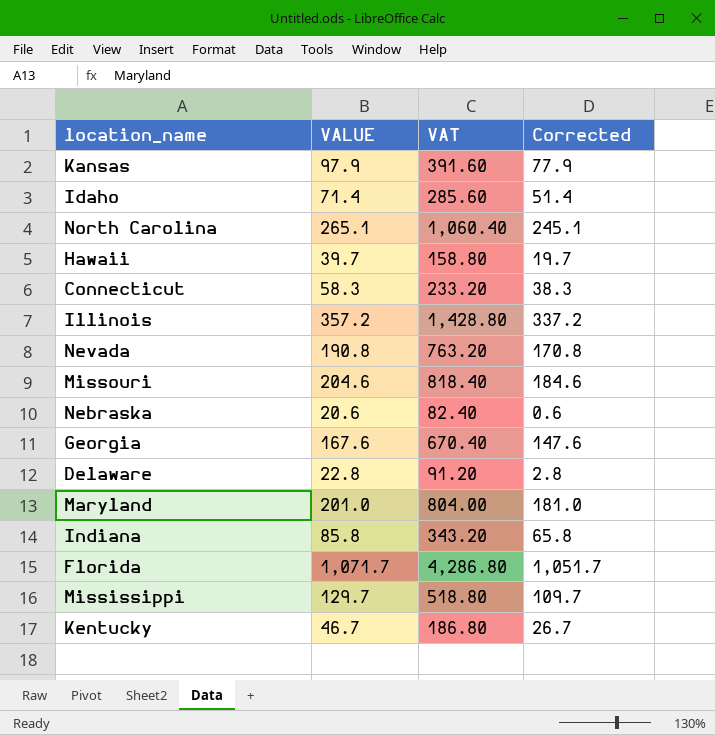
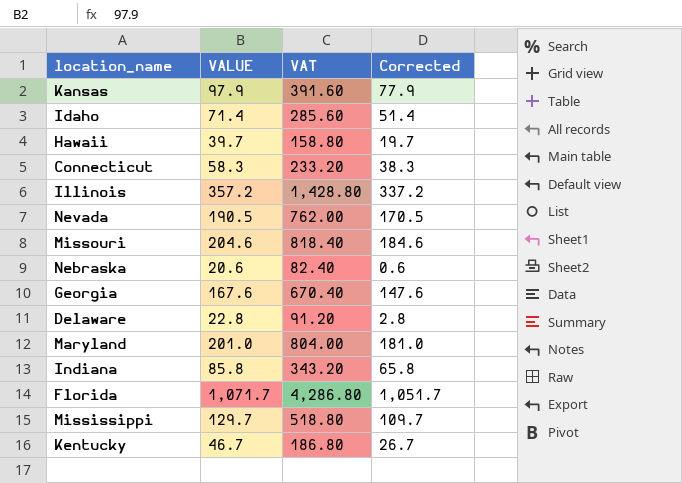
row North Carolina: 265.1 | 1,060.40 | 245.1 -> none
Nevada | VALUE: 190.8 -> 190.5
Nevada | VAT: 763.20 -> 762.00
Nevada | Corrected: 170.8 -> 170.5

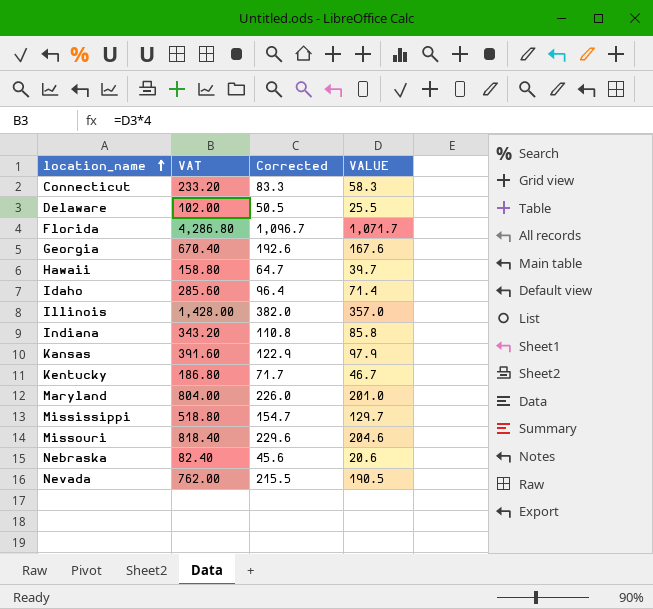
row order: none -> location_name ascending
column Corrected | formula: [VALUE] - 20 -> [VALUE] + 25
column VALUE | position: 2 -> 4
Delaware | VAT: 91.20 -> 102.00
Delaware | VALUE: 22.8 -> 25.5
Illinois | VAT: 1,428.80 -> 1,428.00
Illinois | VALUE: 357.2 -> 357.0

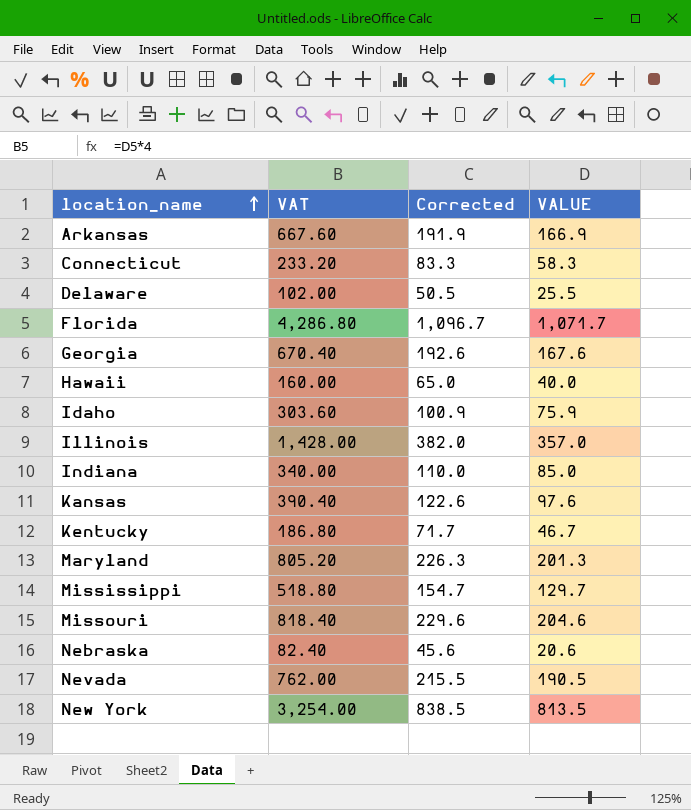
row Arkansas: none -> 667.60 | 191.9 | 166.9
Hawaii | VAT: 158.80 -> 160.00
Hawaii | Corrected: 64.7 -> 65.0
Hawaii | VALUE: 39.7 -> 40.0
Idaho | VAT: 285.60 -> 303.60
Idaho | Corrected: 96.4 -> 100.9
Idaho | VALUE: 71.4 -> 75.9
Indiana | VAT: 343.20 -> 340.00
Indiana | Corrected: 110.8 -> 110.0
Indiana | VALUE: 85.8 -> 85.0
Kansas | VAT: 391.60 -> 390.40
Kansas | Corrected: 122.9 -> 122.6
Kansas | VALUE: 97.9 -> 97.6
Maryland | VAT: 804.00 -> 805.20
Maryland | Corrected: 226.0 -> 226.3
Maryland | VALUE: 201.0 -> 201.3
row New York: none -> 3,254.00 | 838.5 | 813.5

